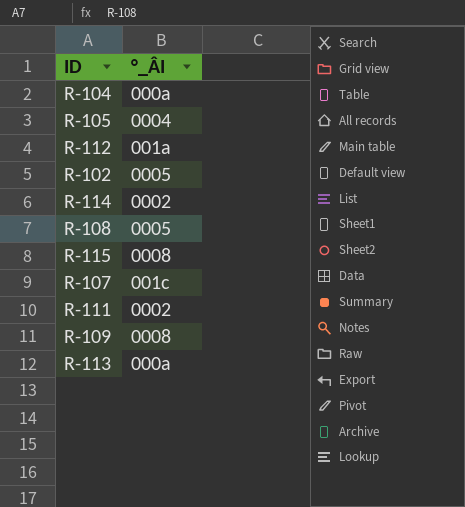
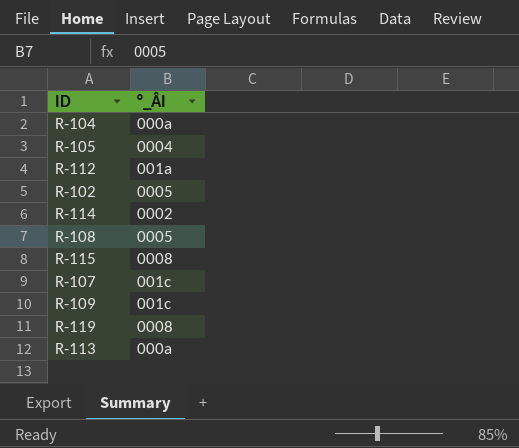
row R-111: 0002 -> none
R-109 | °_ÂI: 0008 -> 001c
row R-119: none -> 0008

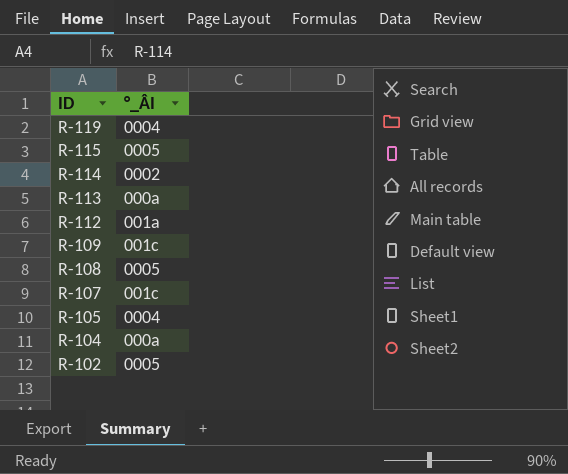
row order: none -> ID descending
R-119 | °_ÂI: 0008 -> 0004
R-115 | °_ÂI: 0008 -> 0005

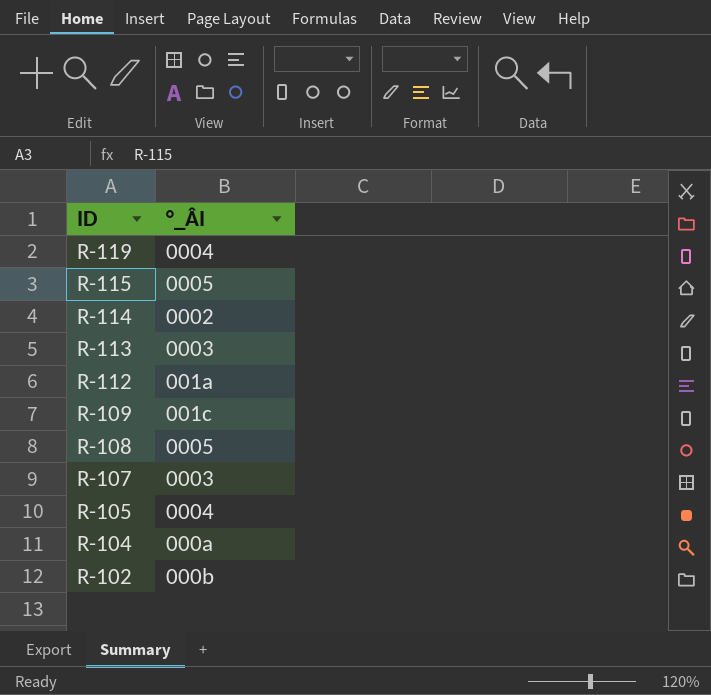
R-113 | °_ÂI: 000a -> 0003
R-107 | °_ÂI: 001c -> 0003
R-102 | °_ÂI: 0005 -> 000b

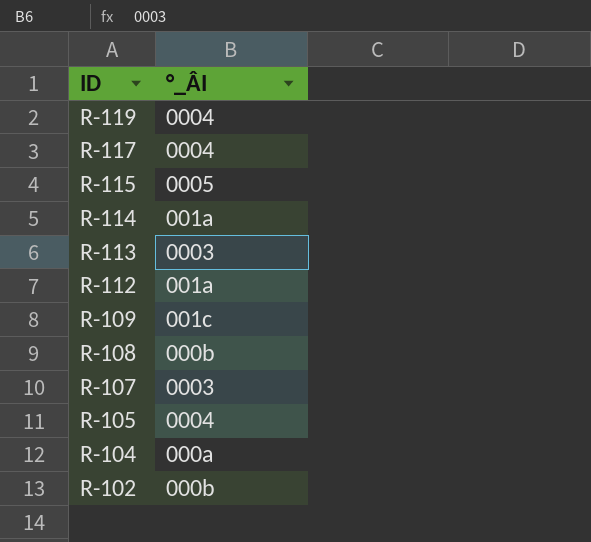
row R-117: none -> 0004
R-114 | °_ÂI: 0002 -> 001a
R-108 | °_ÂI: 0005 -> 000b

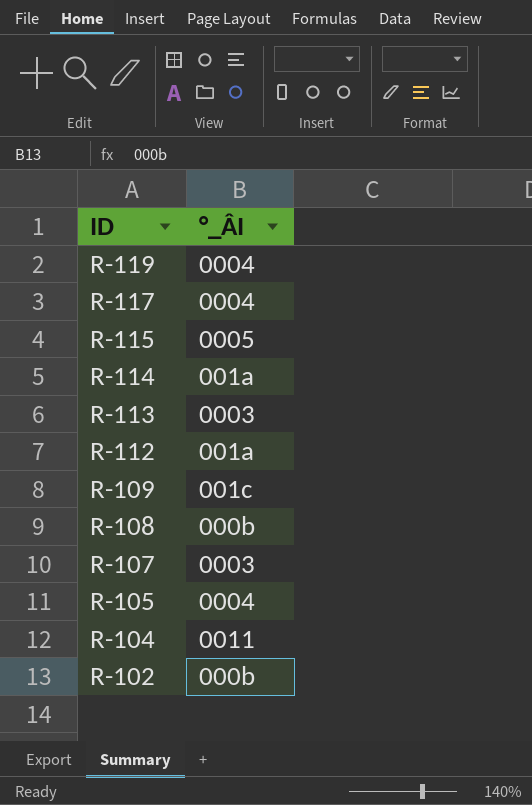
R-104 | °_ÂI: 000a -> 0011

